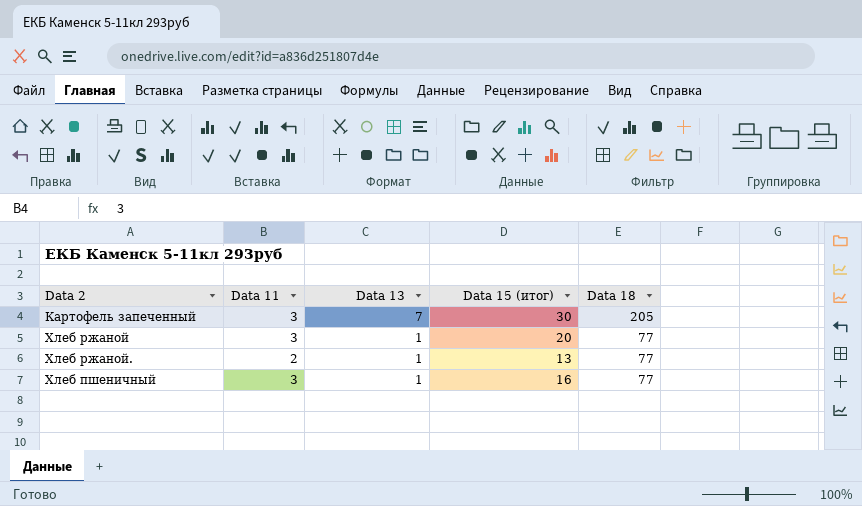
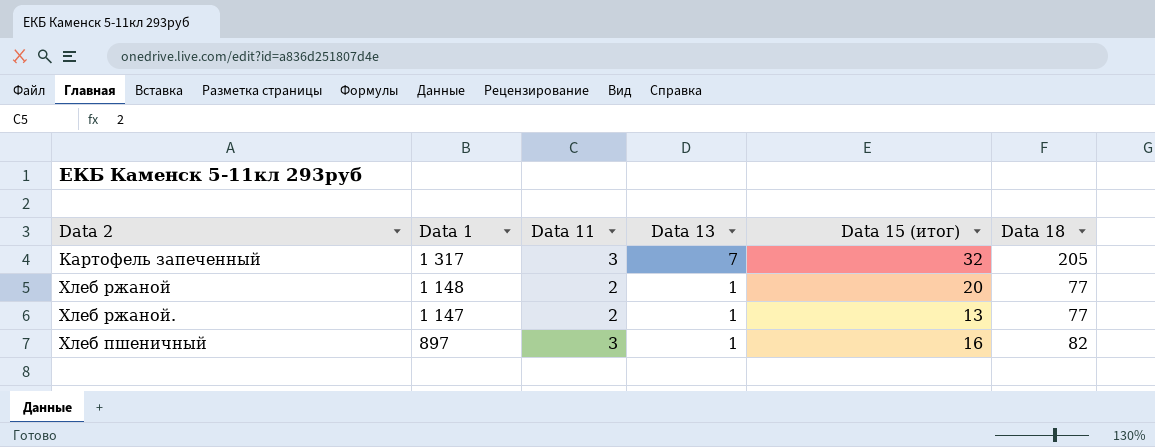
column Data 1 | position: none -> 2
Картофель запеченный | Data 15 (итог): 30 -> 32
Хлеб ржаной | Data 11: 3 -> 2
Хлеб пшеничный | Data 18: 77 -> 82

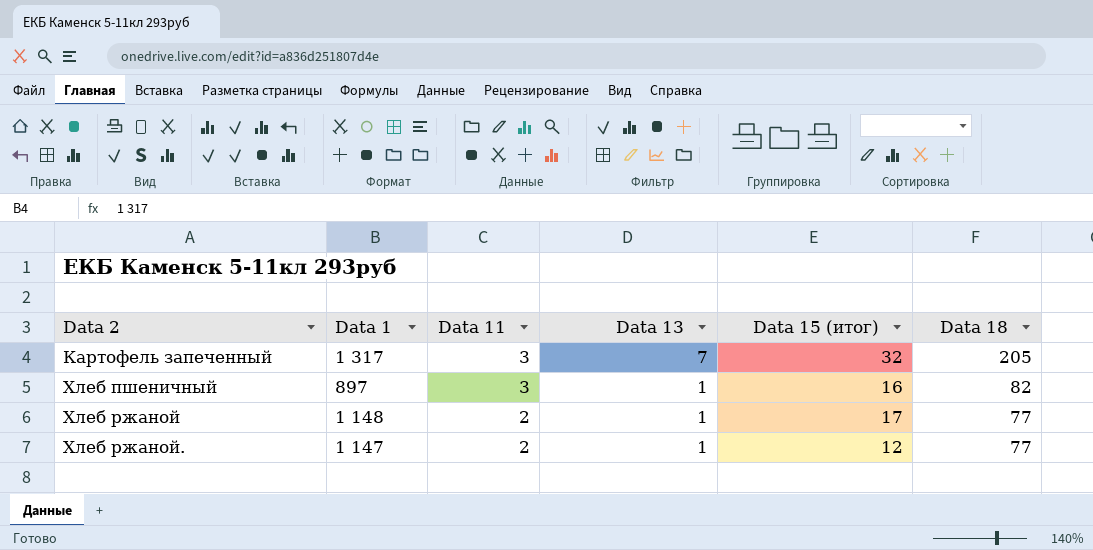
row order: Data 13 descending -> Data 2 ascending
Хлеб ржаной | Data 15 (итог): 20 -> 17
Хлеб ржаной. | Data 15 (итог): 13 -> 12

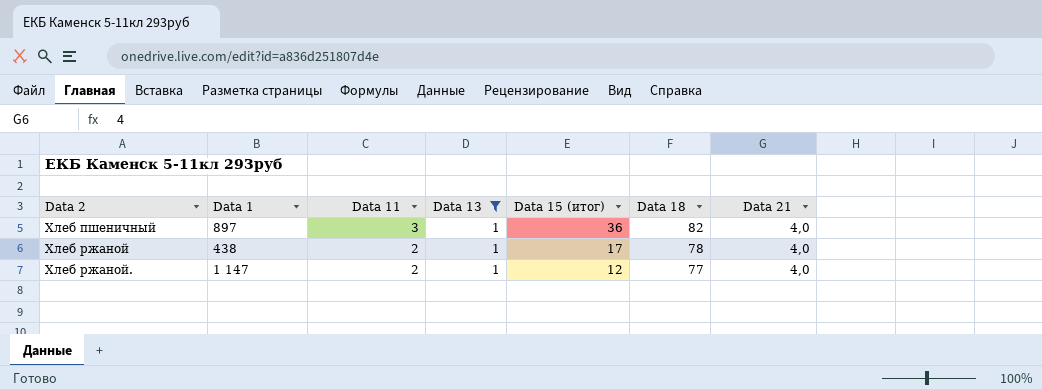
filter: none -> Data 13 = 1
column Data 21 | position: none -> 7
Хлеб пшеничный | Data 15 (итог): 16 -> 36
Хлеб ржаной | Data 1: 1 148 -> 438
Хлеб ржаной | Data 18: 77 -> 78

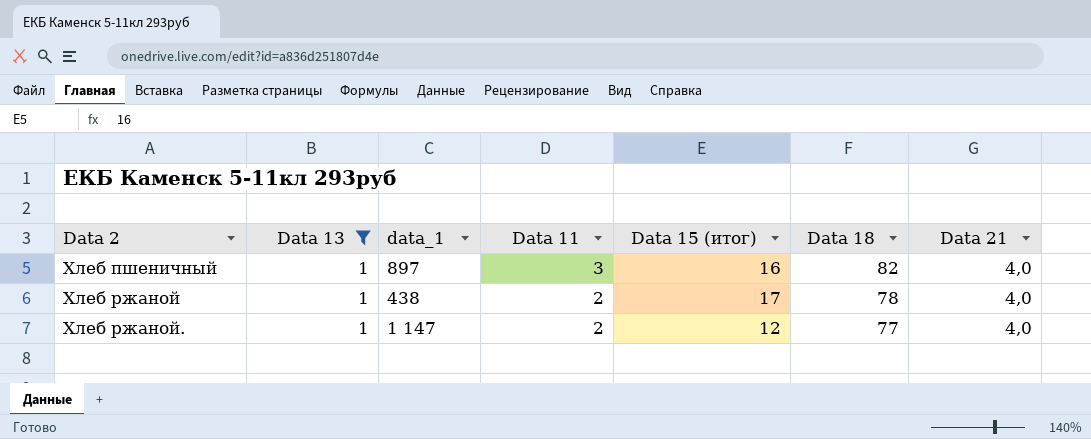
column Data 13 | position: 4 -> 2
column name: Data 1 -> data_1
Хлеб пшеничный | Data 15 (итог): 36 -> 16

